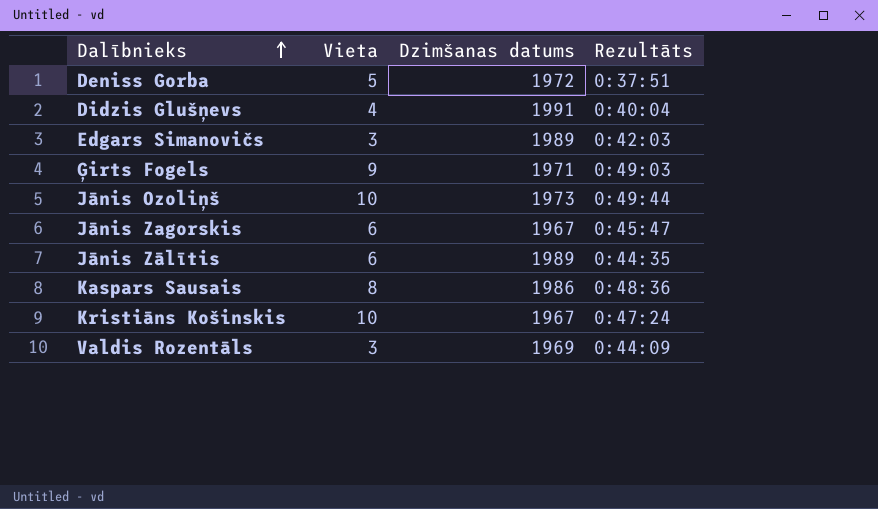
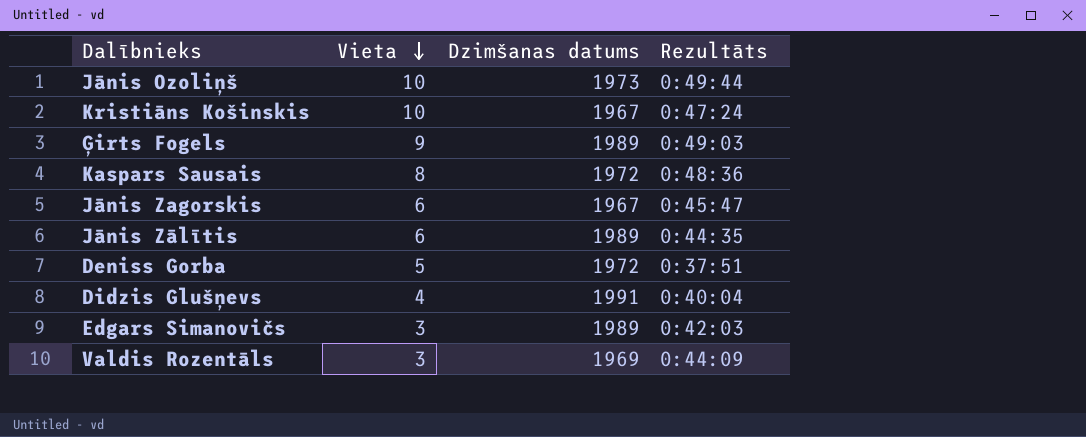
row order: Dalībnieks ascending -> Vieta descending
Ģirts Fogels | Dzimšanas datums: 1971 -> 1989
Kaspars Sausais | Dzimšanas datums: 1986 -> 1972

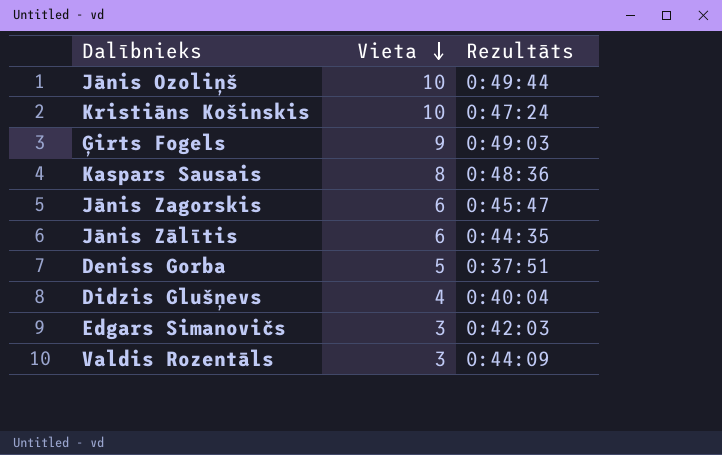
column Dzimšanas datums | position: 3 -> none

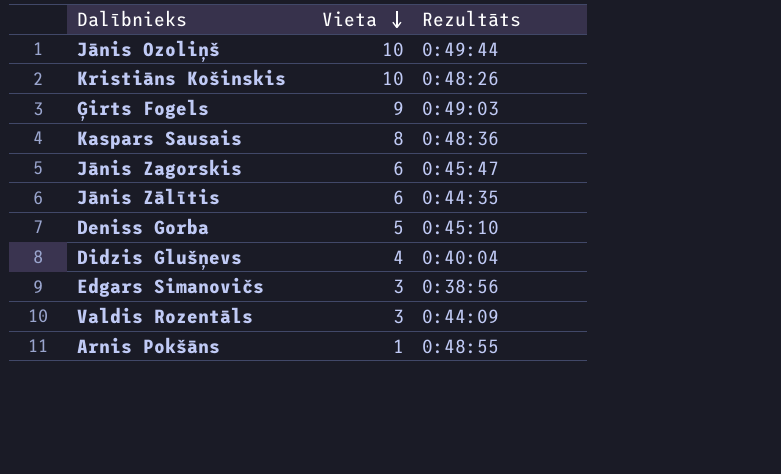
Kristiāns Košinskis | Rezultāts: 0:47:24 -> 0:48:26
Deniss Gorba | Rezultāts: 0:37:51 -> 0:45:10
Edgars Simanovičs | Rezultāts: 0:42:03 -> 0:38:56
row Arnis Pokšāns: none -> 1 | 0:48:55

